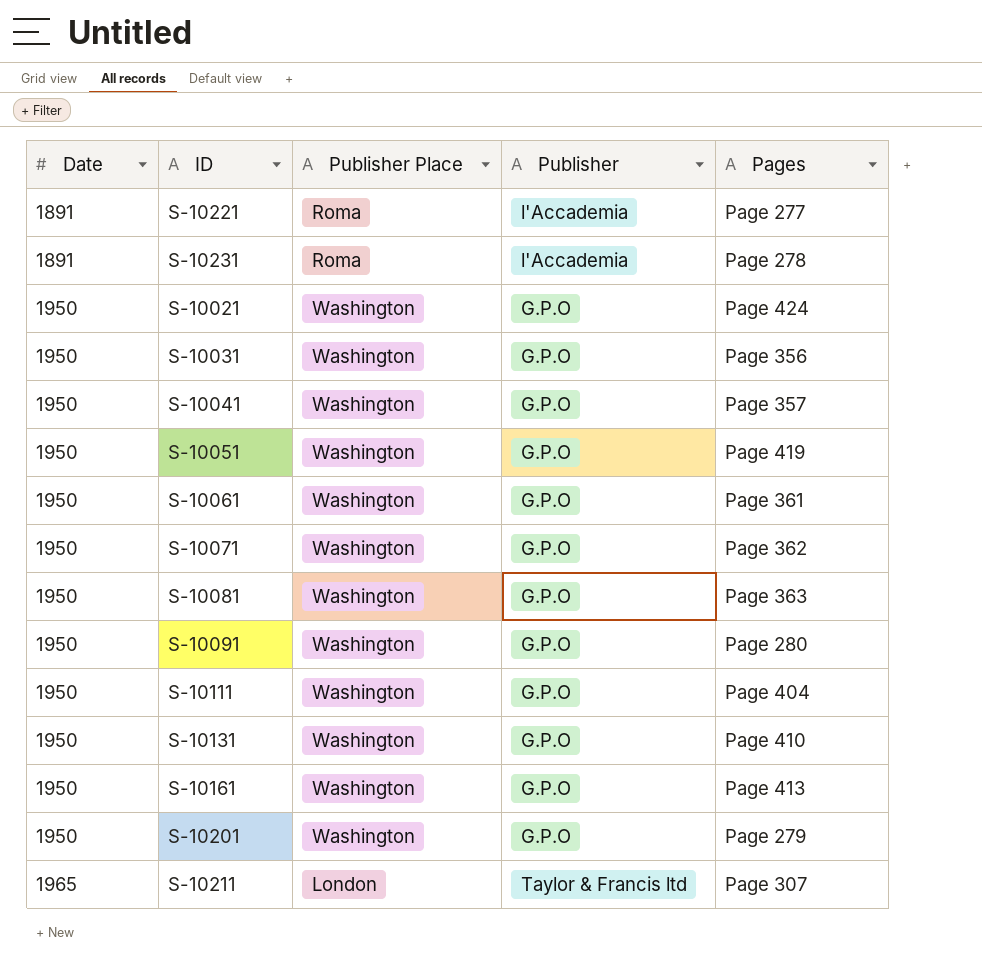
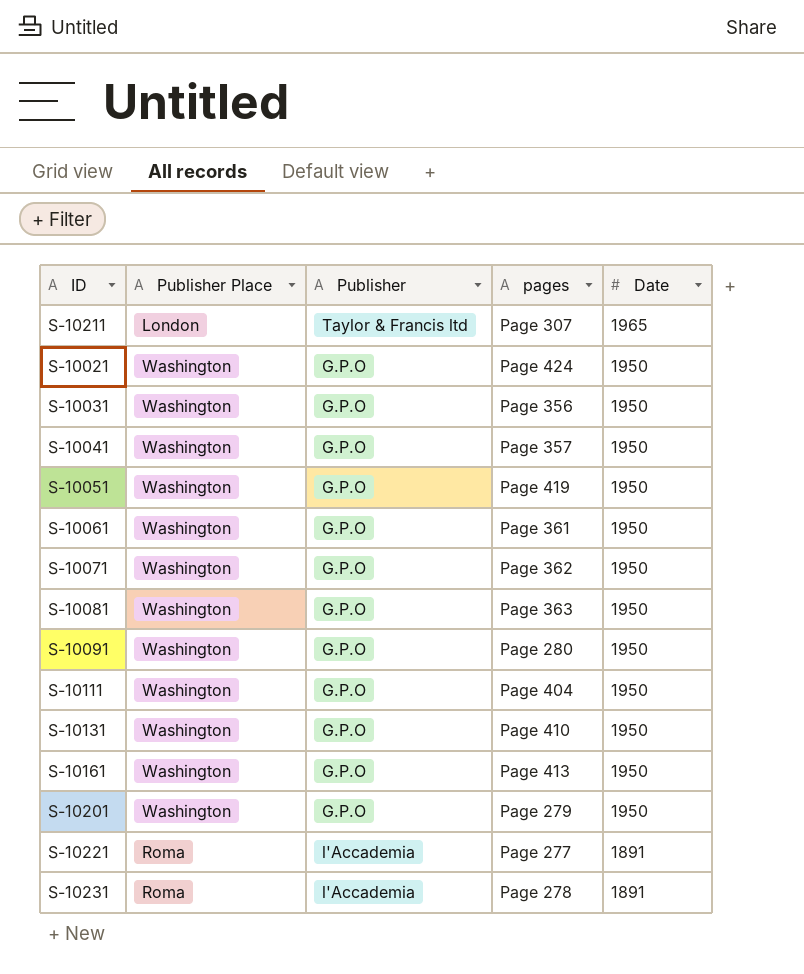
row order: Date ascending -> Date descending
column name: Pages -> pages
column Date | position: 1 -> 5

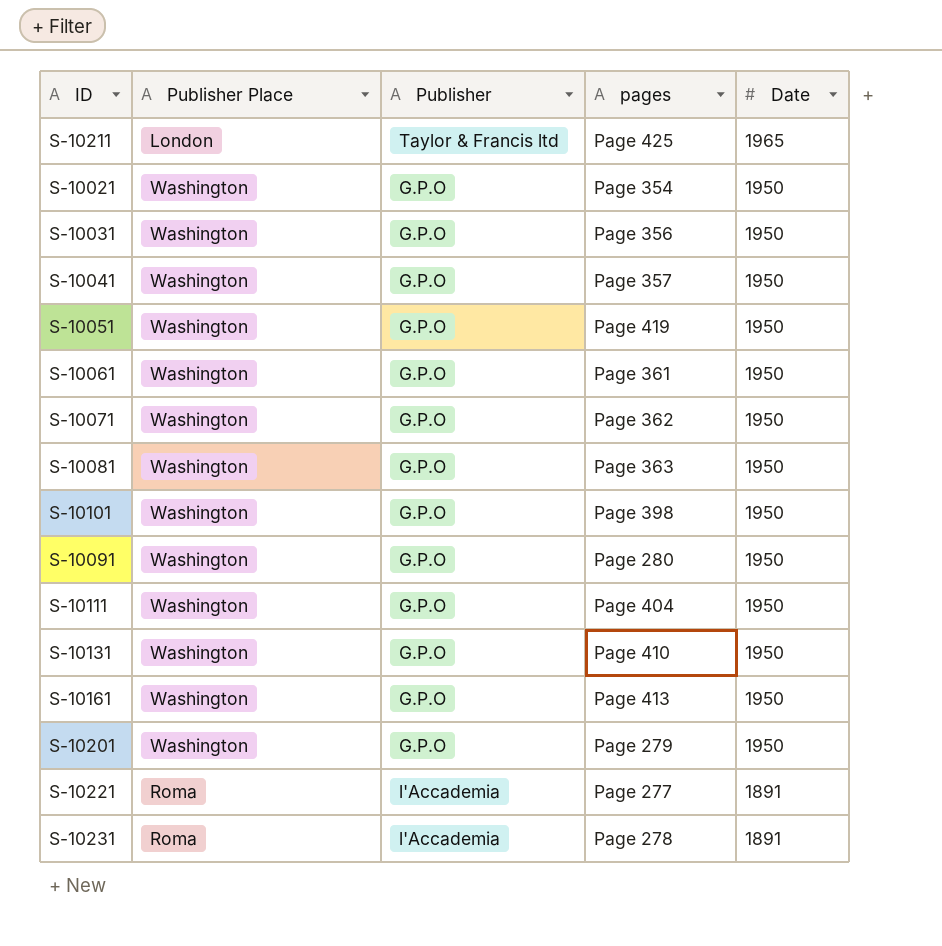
S-10211 | pages: Page 307 -> Page 425
S-10021 | pages: Page 424 -> Page 354
row S-10101: none -> Washington | G.P.O | Page 398 | 1950

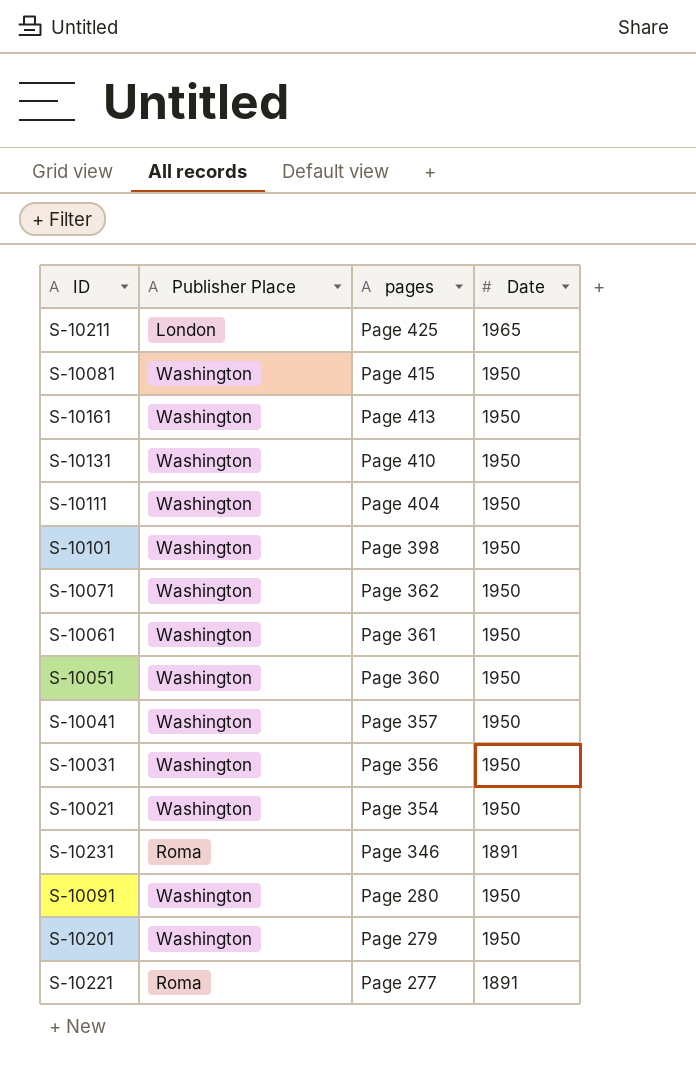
row order: Date descending -> pages descending
column Publisher | position: 3 -> none
S-10081 | pages: Page 363 -> Page 415
S-10051 | pages: Page 419 -> Page 360
S-10231 | pages: Page 278 -> Page 346

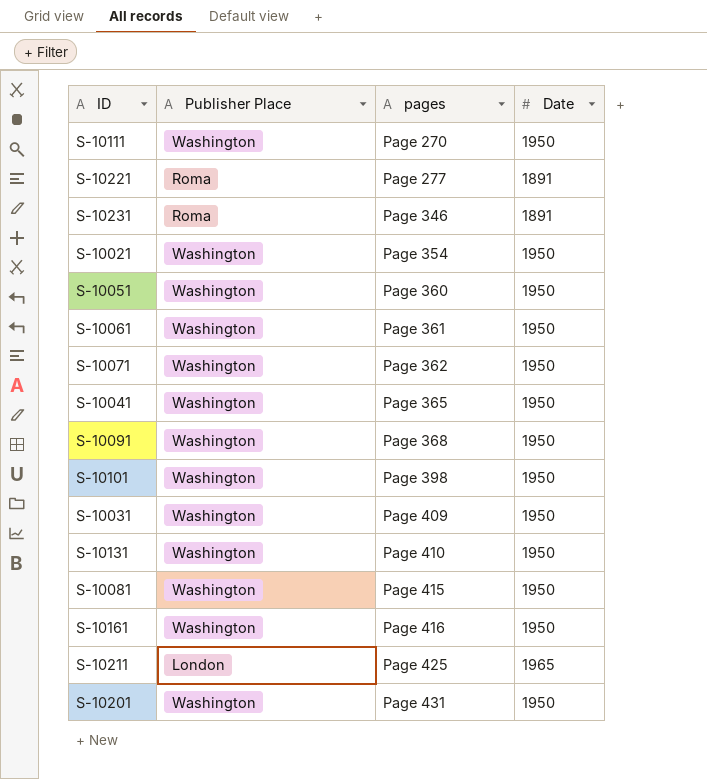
row order: pages descending -> pages ascending
S-10111 | pages: Page 404 -> Page 270
S-10041 | pages: Page 357 -> Page 365
S-10091 | pages: Page 280 -> Page 368
S-10031 | pages: Page 356 -> Page 409
S-10161 | pages: Page 413 -> Page 416
S-10201 | pages: Page 279 -> Page 431

